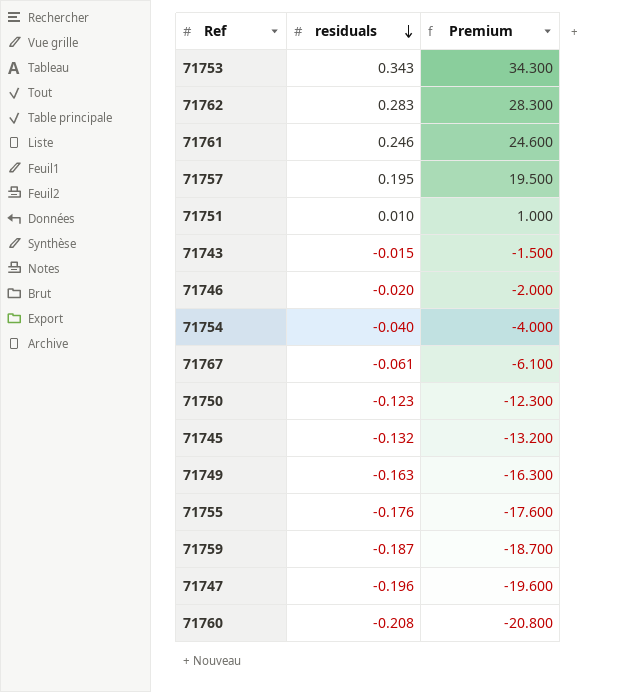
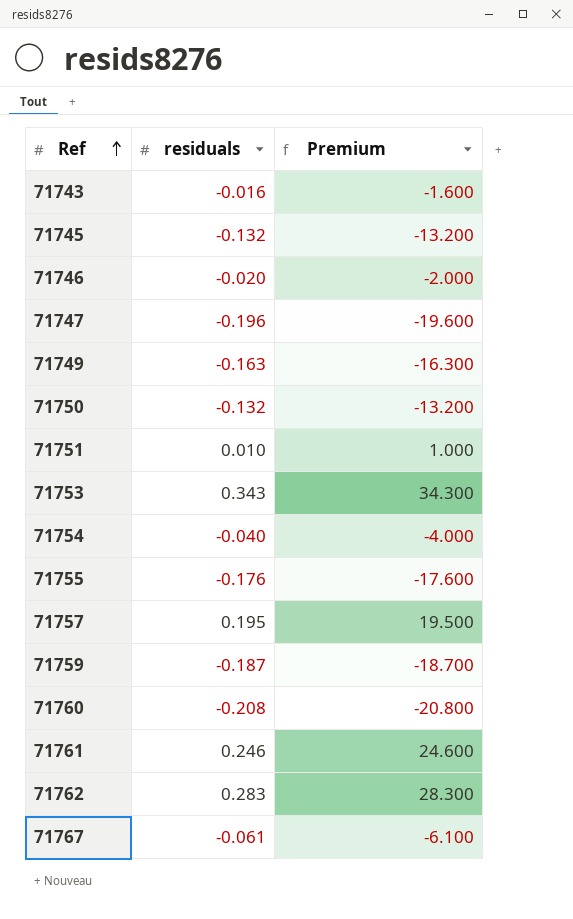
row order: residuals descending -> Ref ascending
71743 | residuals: -0.015 -> -0.016
71743 | Premium: -1.500 -> -1.600
71750 | residuals: -0.123 -> -0.132
71750 | Premium: -12.300 -> -13.200

